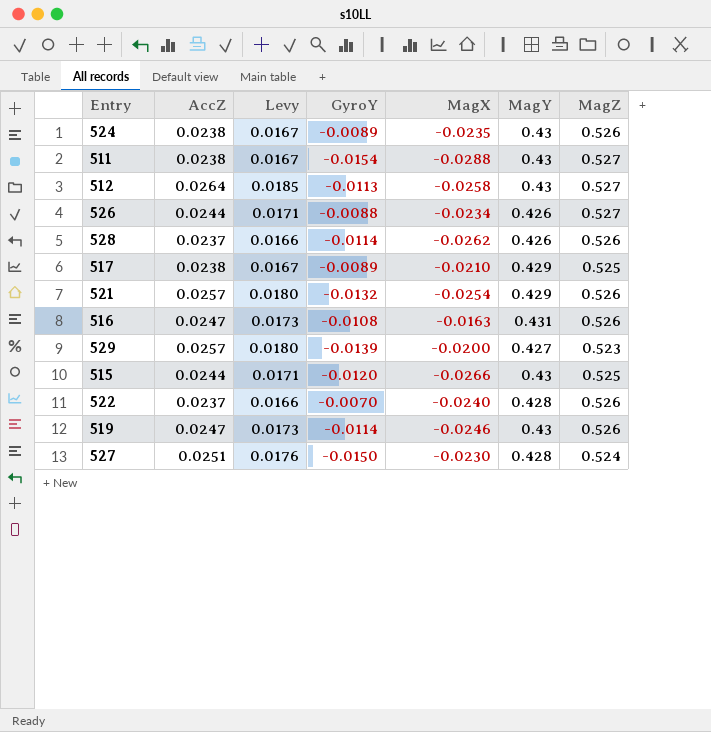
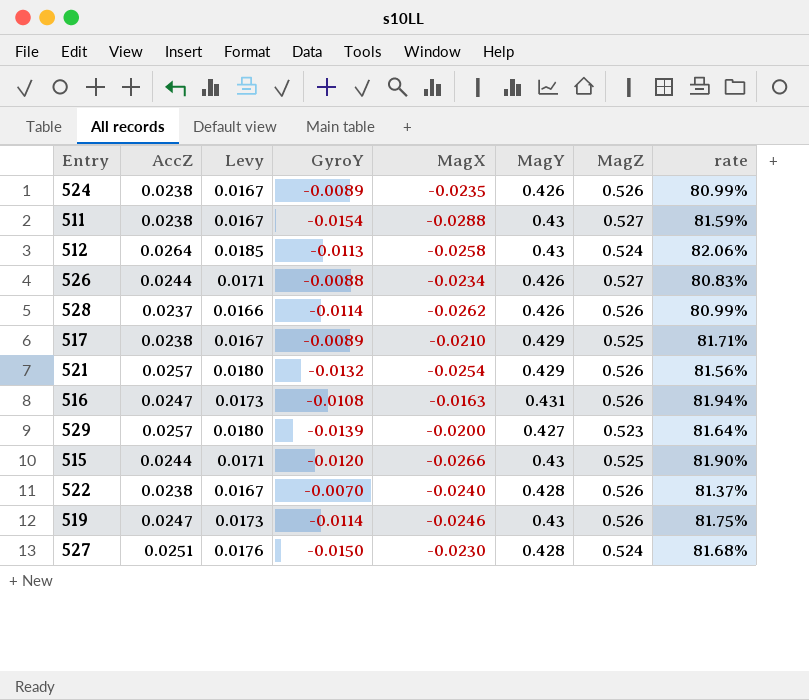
column rate | formula: none -> [MagY] / [MagZ]
524 | MagY: 0.43 -> 0.426
512 | MagZ: 0.527 -> 0.524
522 | AccZ: 0.0237 -> 0.0238
522 | Levy: 0.0166 -> 0.0167

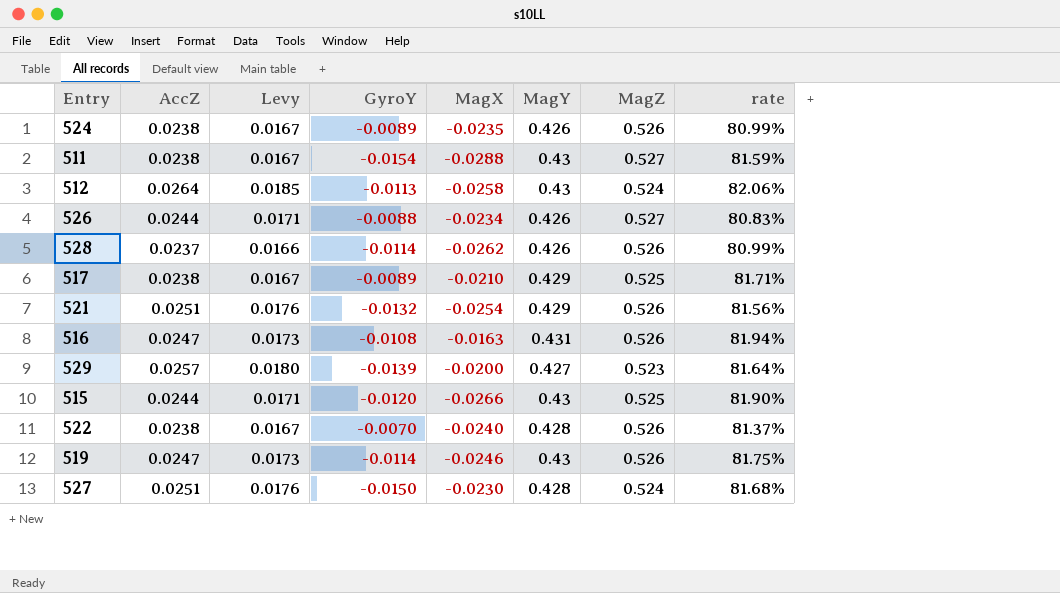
521 | AccZ: 0.0257 -> 0.0251
521 | Levy: 0.0180 -> 0.0176

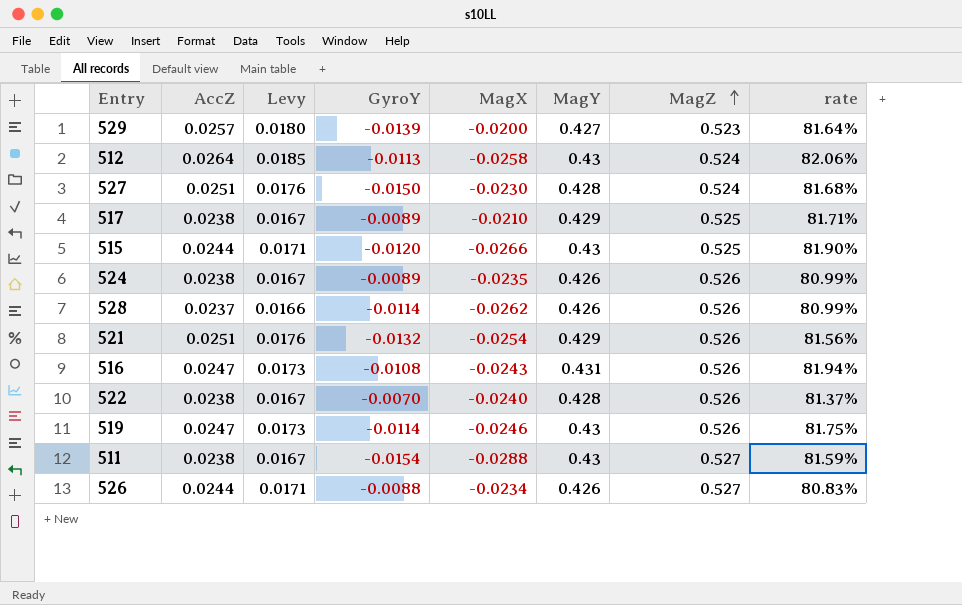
row order: none -> MagZ ascending
516 | MagX: -0.0163 -> -0.0243

